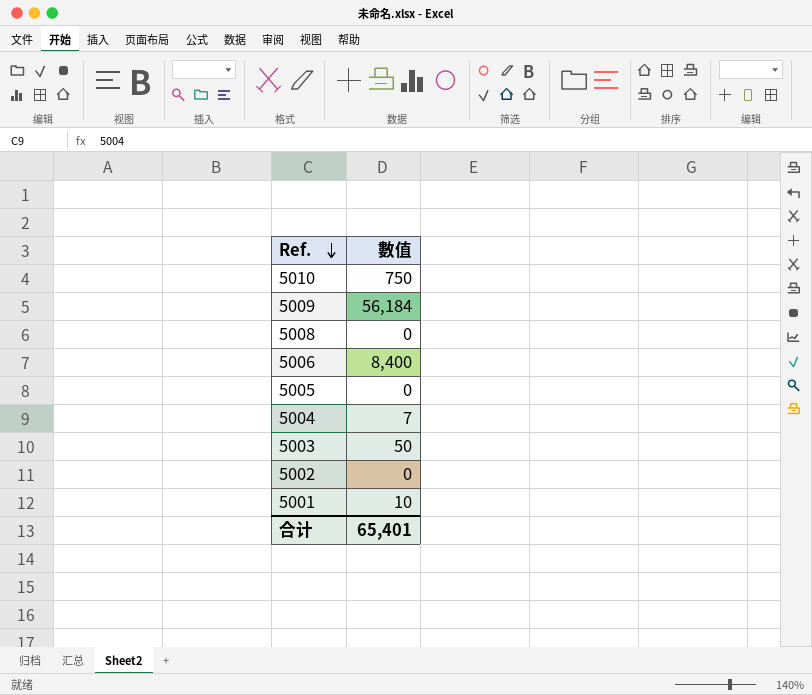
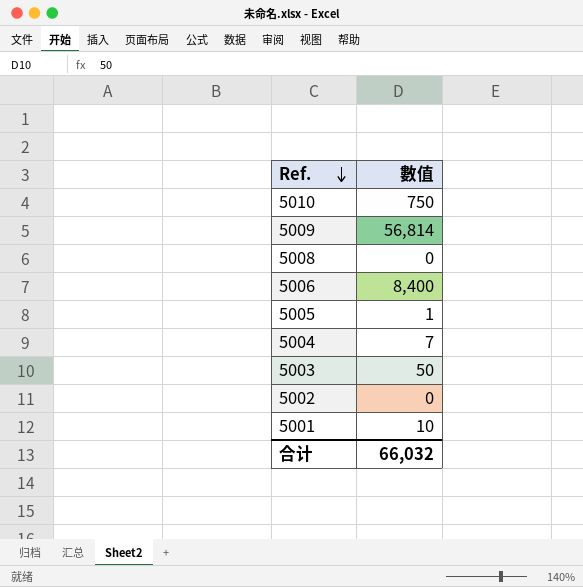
5009 | 數值: 56,184 -> 56,814
5005 | 數值: 0 -> 1
合计 | 數值: 65,401 -> 66,032

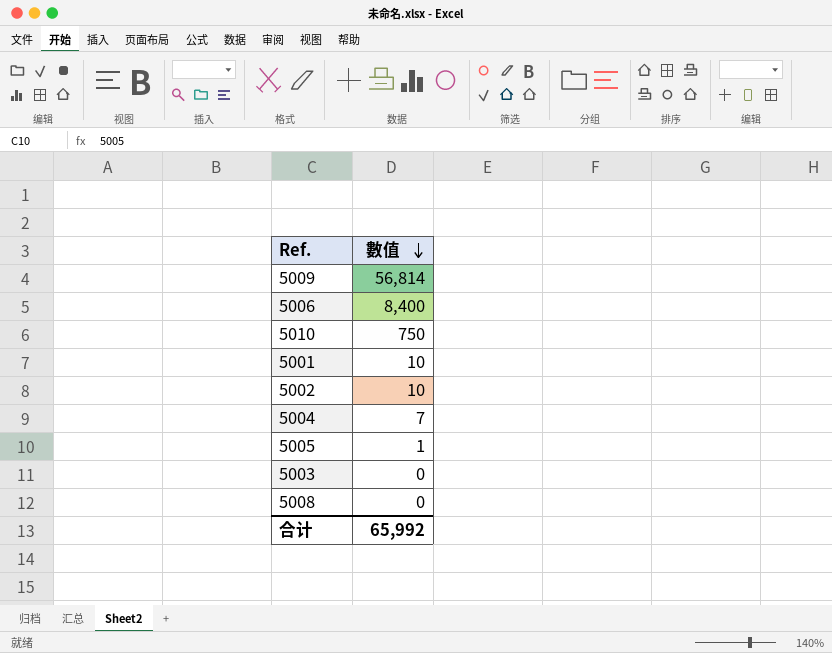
row order: Ref. descending -> 數值 descending
5002 | 數值: 0 -> 10
5003 | 數值: 50 -> 0
合计 | 數值: 66,032 -> 65,992

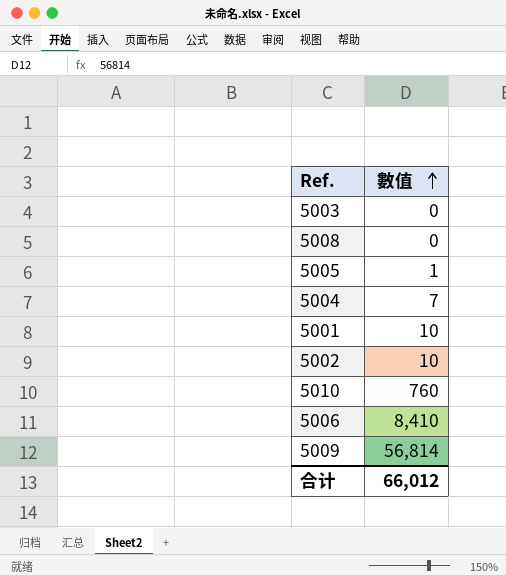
row order: 數值 descending -> 數值 ascending
5010 | 數值: 750 -> 760
5006 | 數值: 8,400 -> 8,410
合计 | 數值: 65,992 -> 66,012

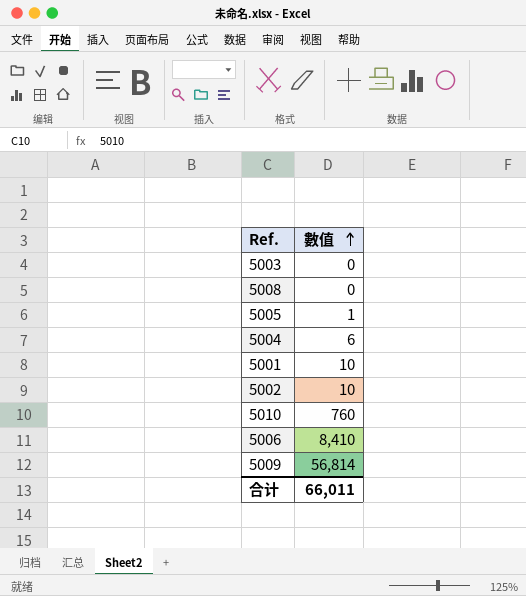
5004 | 數值: 7 -> 6
合计 | 數值: 66,012 -> 66,011

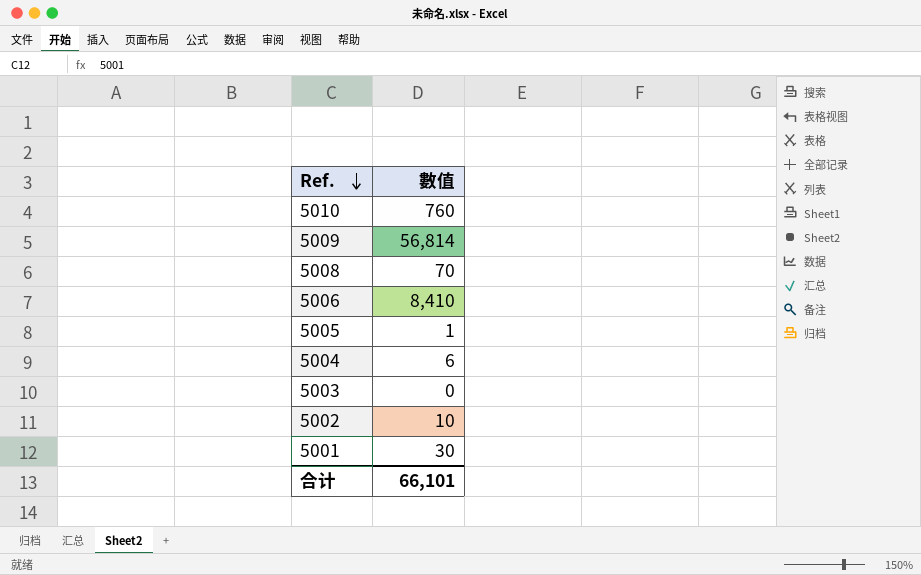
row order: 數值 ascending -> Ref. descending
5008 | 數值: 0 -> 70
5001 | 數值: 10 -> 30
合计 | 數值: 66,011 -> 66,101

